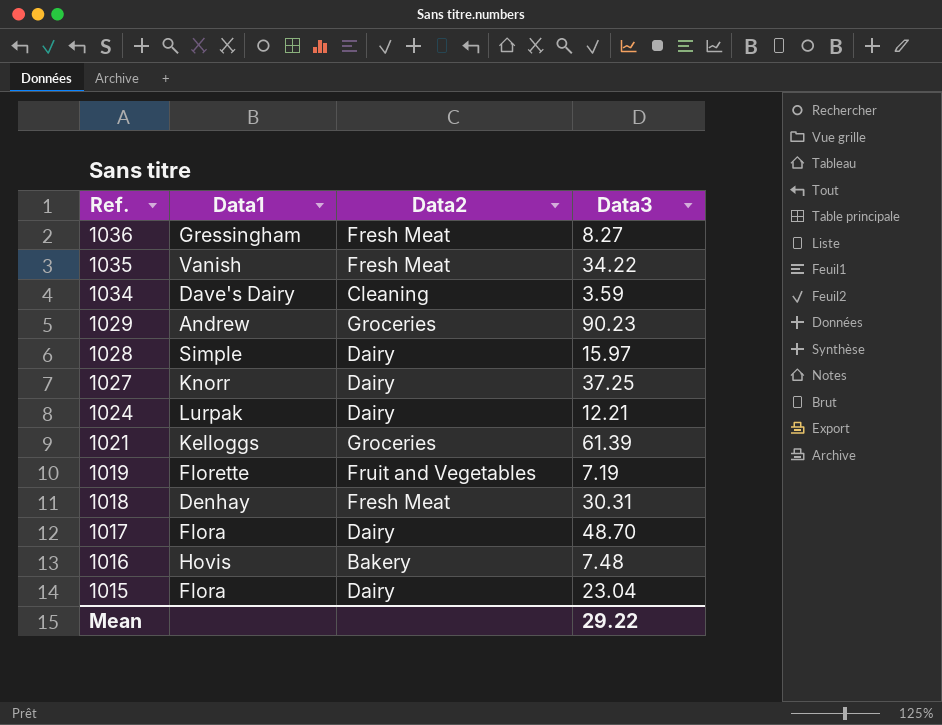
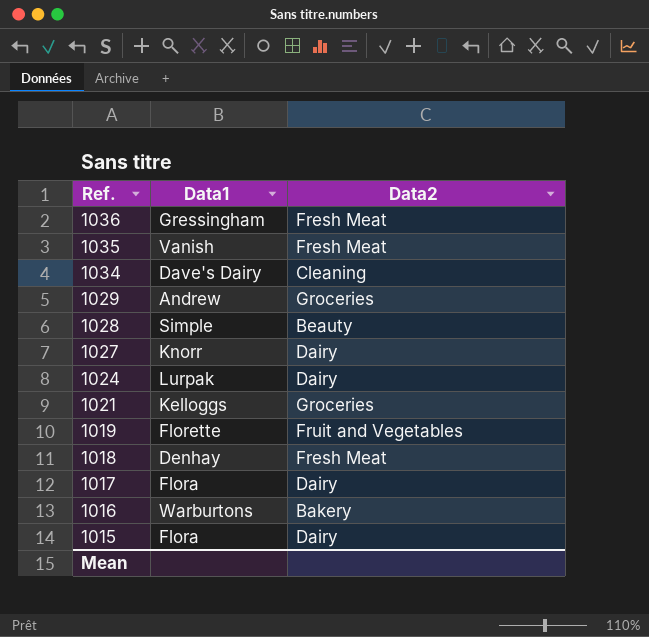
column Data3 | position: 4 -> none
1028 | Data2: Dairy -> Beauty
1016 | Data1: Hovis -> Warburtons

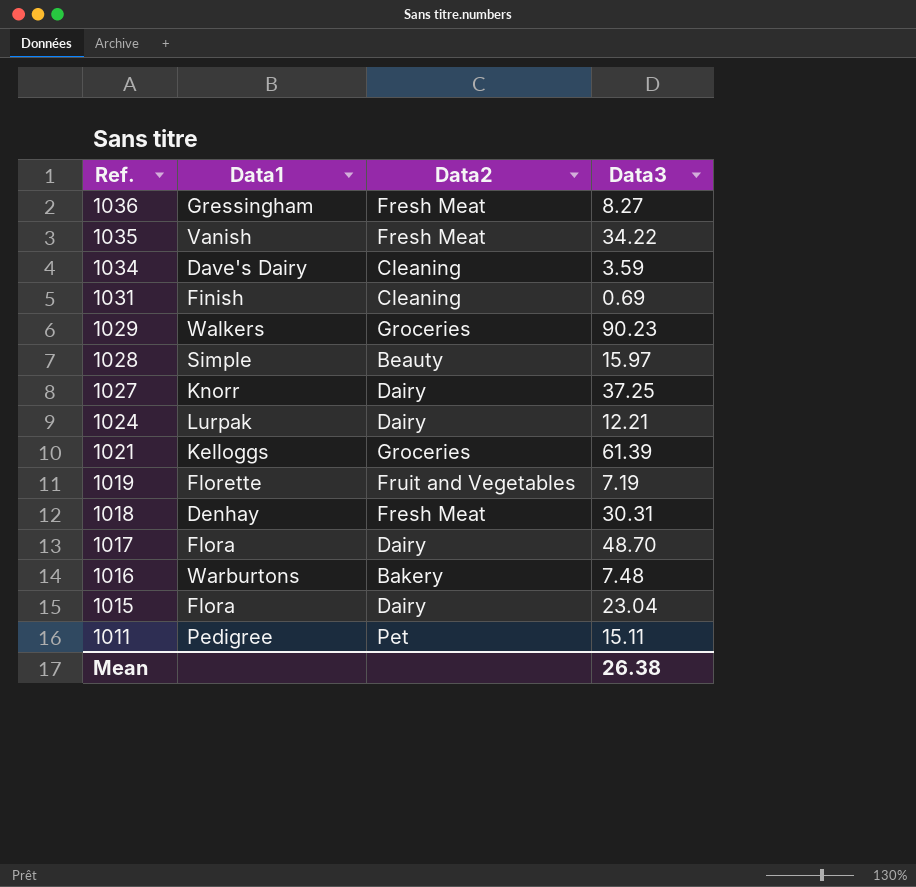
column Data3 | position: none -> 4
row 1031: none -> Finish | Cleaning | 0.69
1029 | Data1: Andrew -> Walkers
row 1011: none -> Pedigree | Pet | 15.11

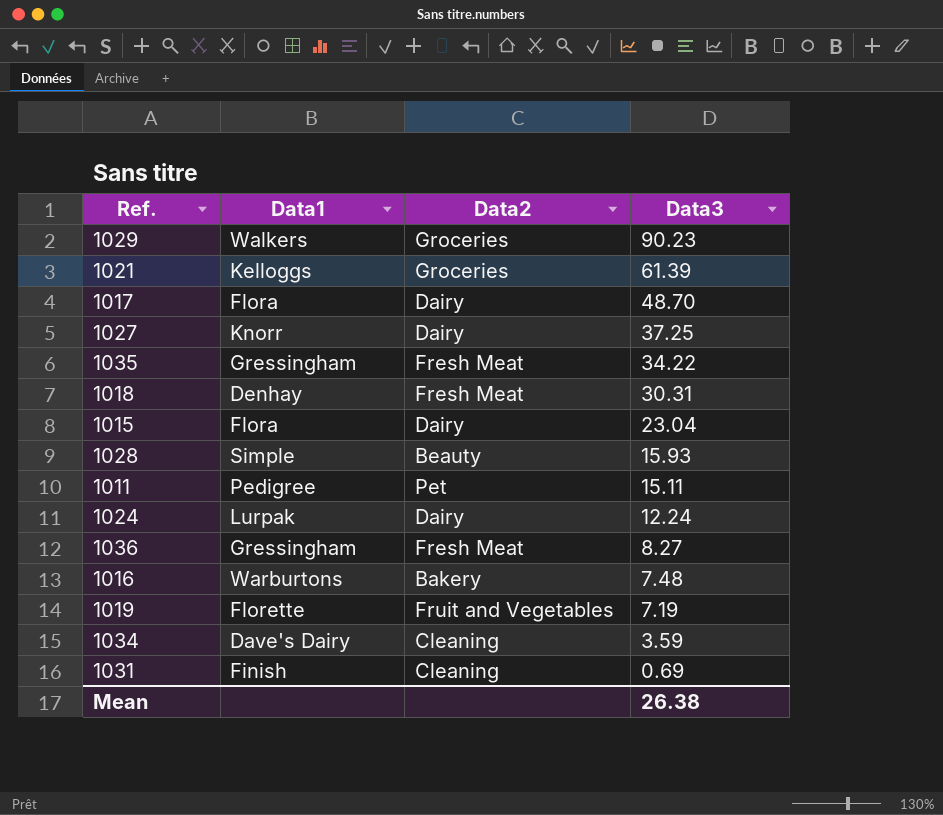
row order: Ref. descending -> Data3 descending
1035 | Data1: Vanish -> Gressingham
1028 | Data3: 15.97 -> 15.93
1024 | Data3: 12.21 -> 12.24

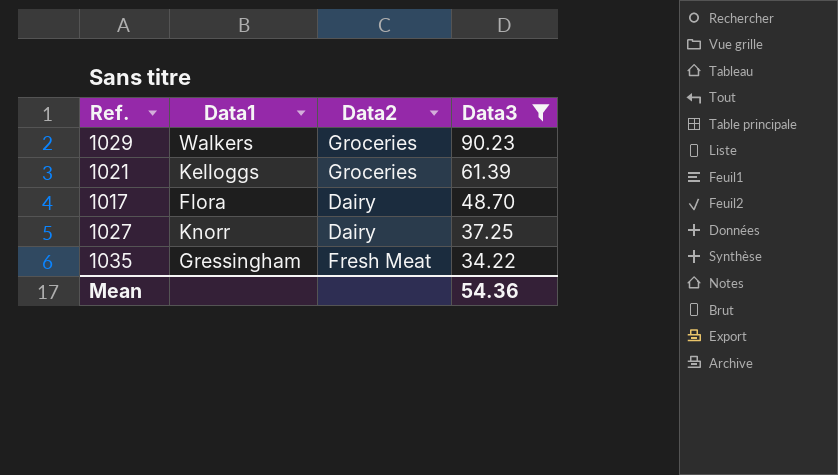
filter: none -> Data3 >= 34.22
Mean | Data3: 26.38 -> 54.36

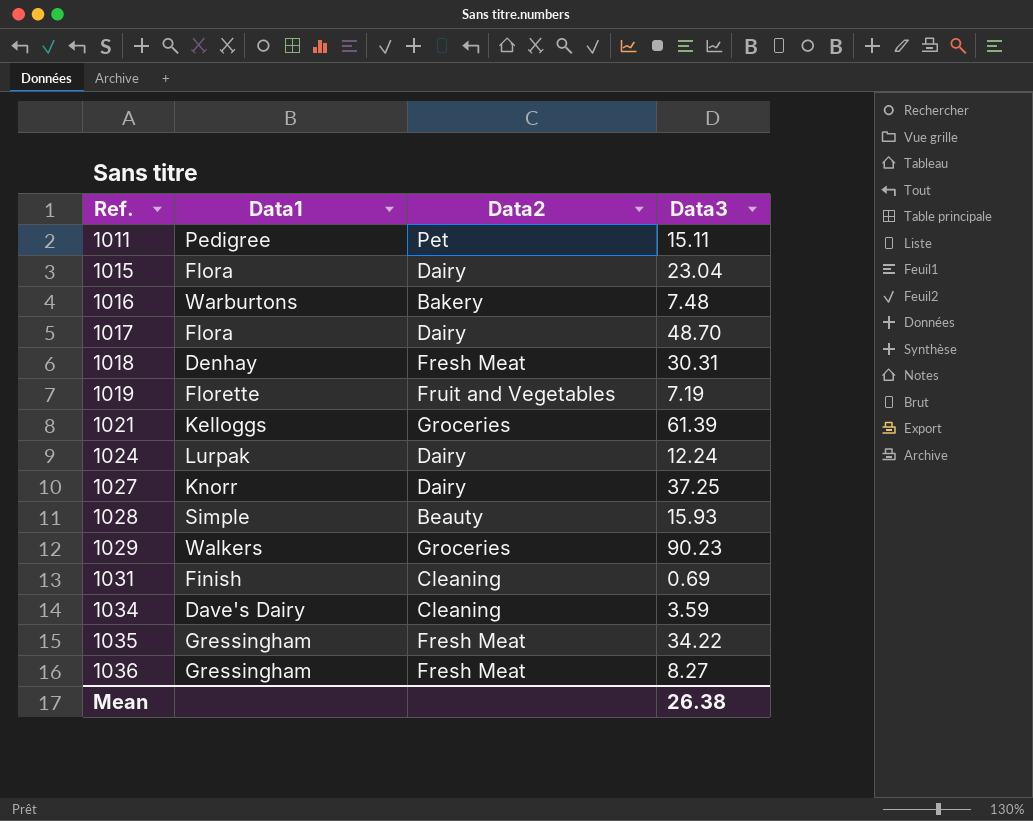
filter: Data3 >= 34.22 -> none
row order: Data3 descending -> Ref. ascending
Mean | Data3: 54.36 -> 26.38

